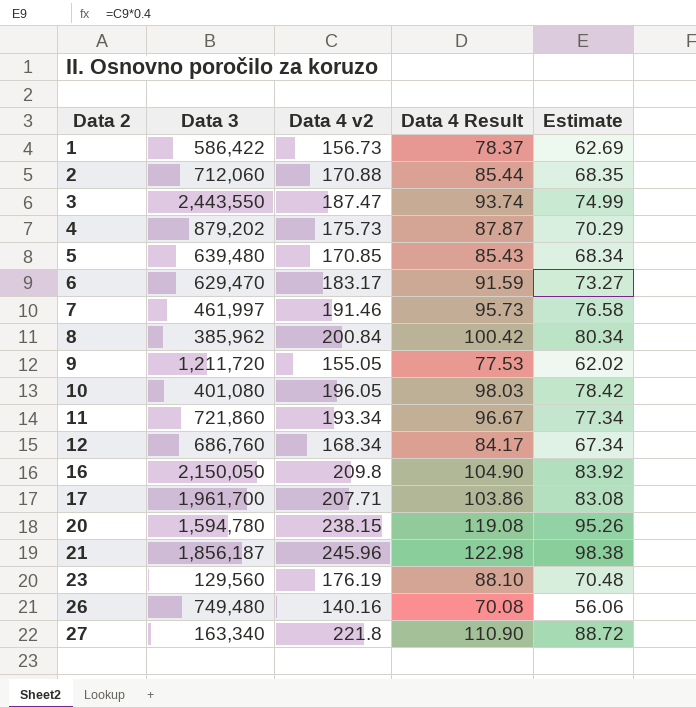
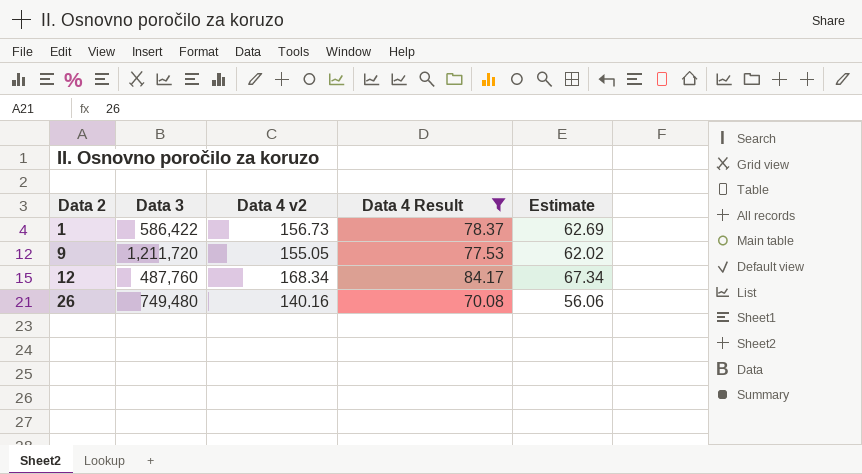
filter: none -> Data 4 Result <= 84.17
12 | Data 3: 686,760 -> 487,760

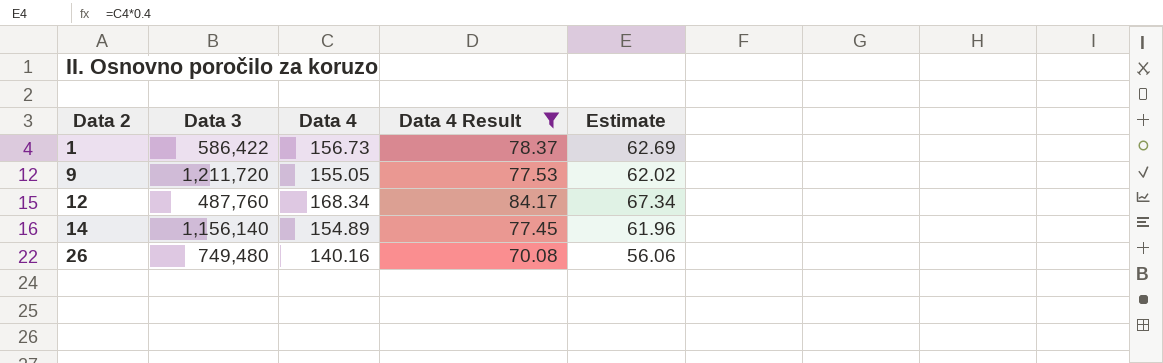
column name: Data 4 v2 -> Data 4
row 14: none -> 1,156,140 | 154.89 | 77.45 | 61.96

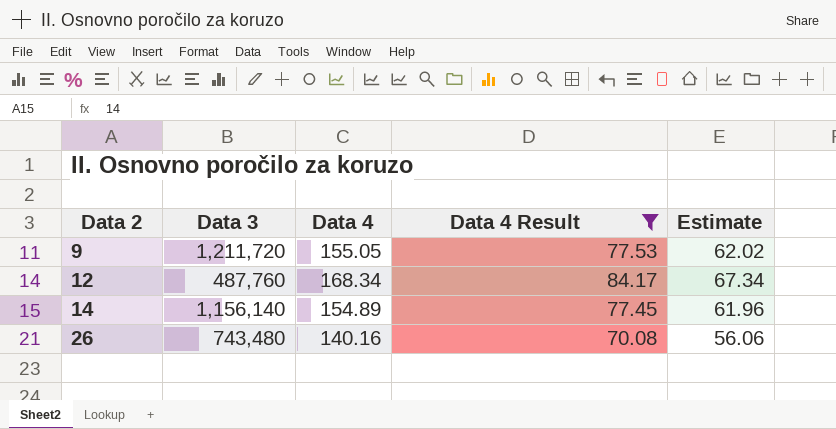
row 1: 586,422 | 156.73 | 78.37 | 62.69 -> none
26 | Data 3: 749,480 -> 743,480

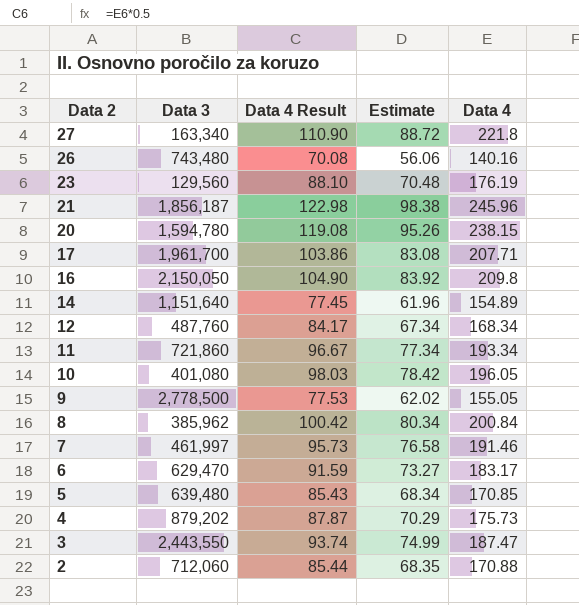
filter: Data 4 Result <= 84.17 -> none
row order: Data 2 ascending -> Data 2 descending
column Data 4 | position: 3 -> 5
14 | Data 3: 1,156,140 -> 1,151,640
9 | Data 3: 1,211,720 -> 2,778,500

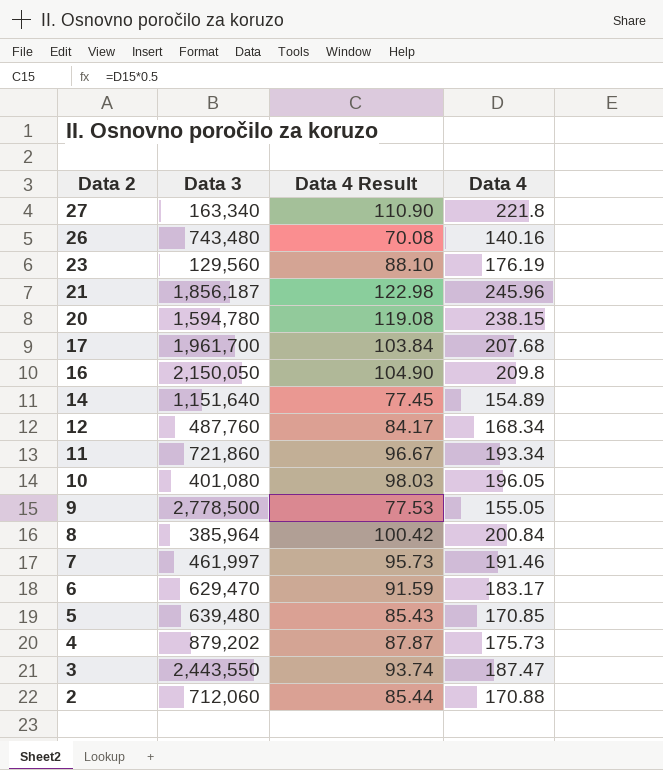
column Estimate | formula: [Data 4] * 0.4 -> none
17 | Data 4 Result: 103.86 -> 103.84
17 | Data 4: 207.71 -> 207.68
8 | Data 3: 385,962 -> 385,964

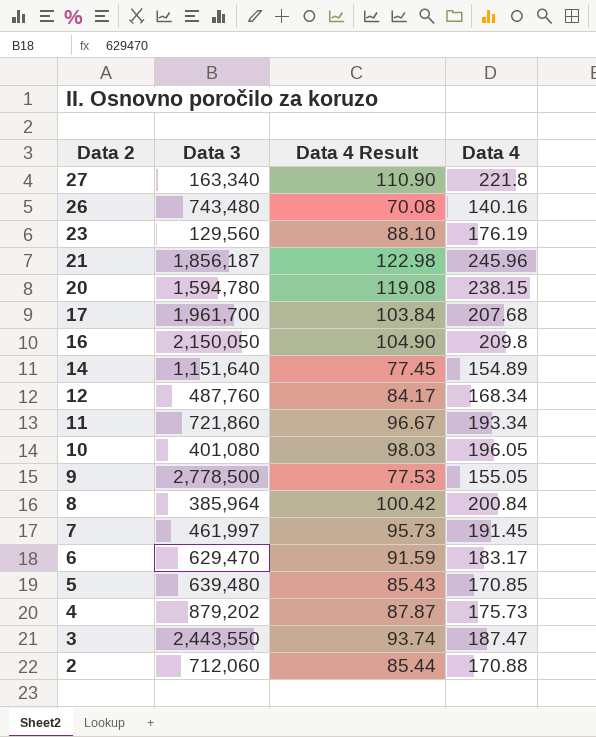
7 | Data 4: 191.46 -> 191.45

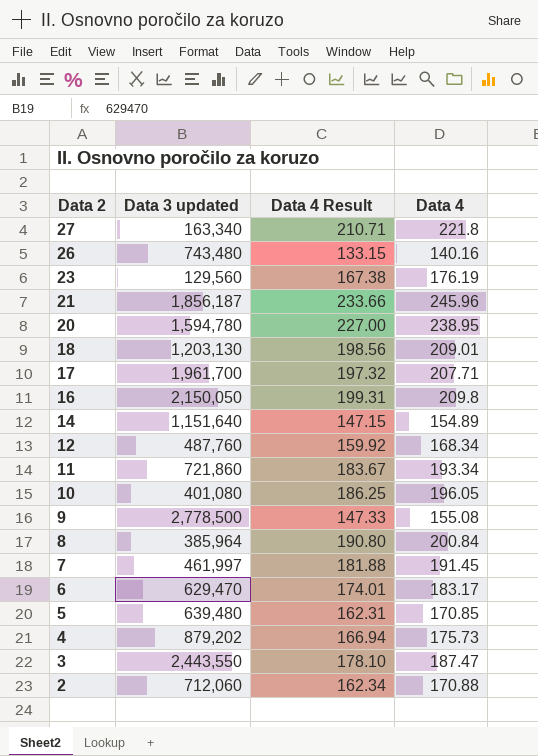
column name: Data 3 -> Data 3 updated
column Data 4 Result | formula: [Data 4] * 0.5 -> [Data 4] * 0.95
20 | Data 4: 238.15 -> 238.95
row 18: none -> 1,203,130 | 198.56 | 209.01
17 | Data 4: 207.68 -> 207.71
9 | Data 4: 155.05 -> 155.08

